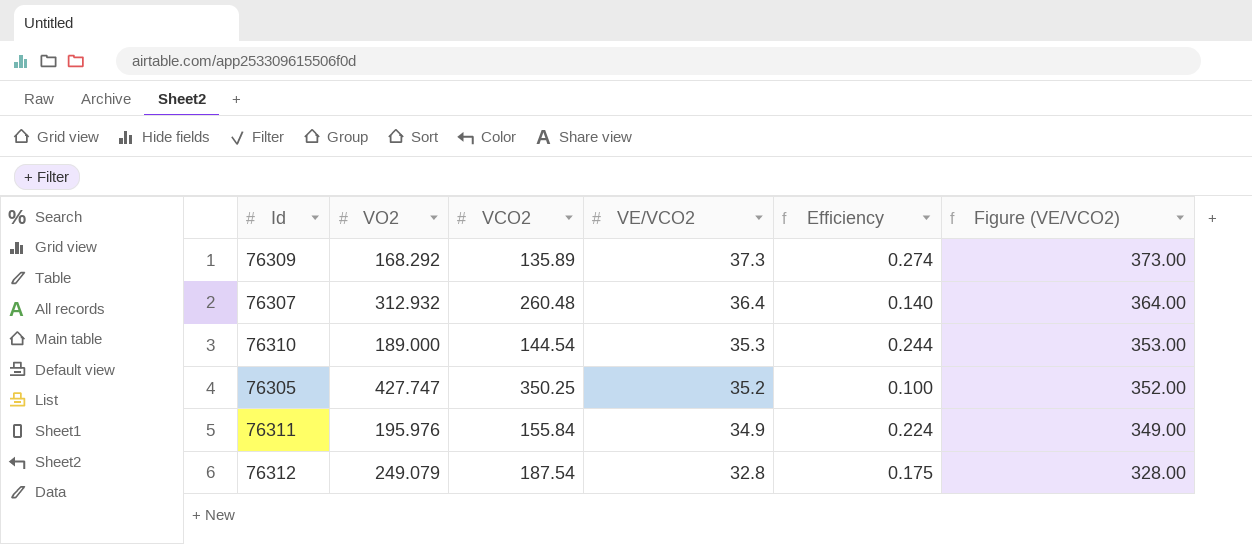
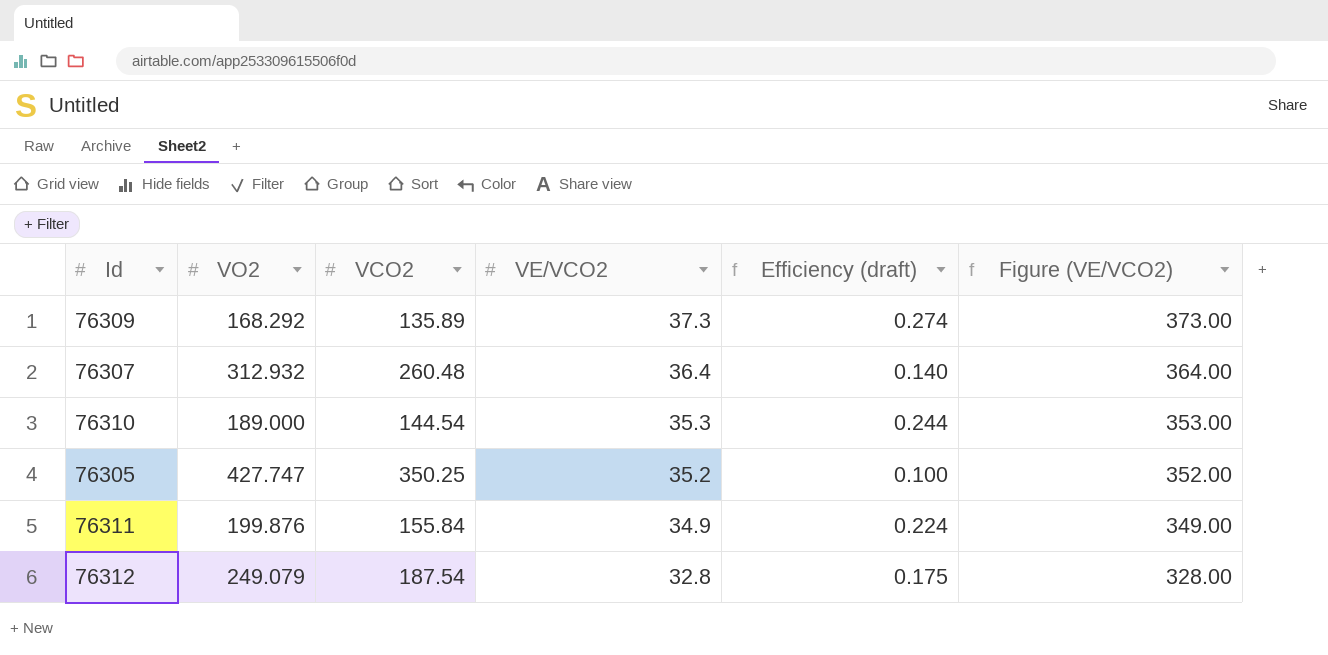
column name: Efficiency -> Efficiency (draft)
76311 | VO2: 195.976 -> 199.876

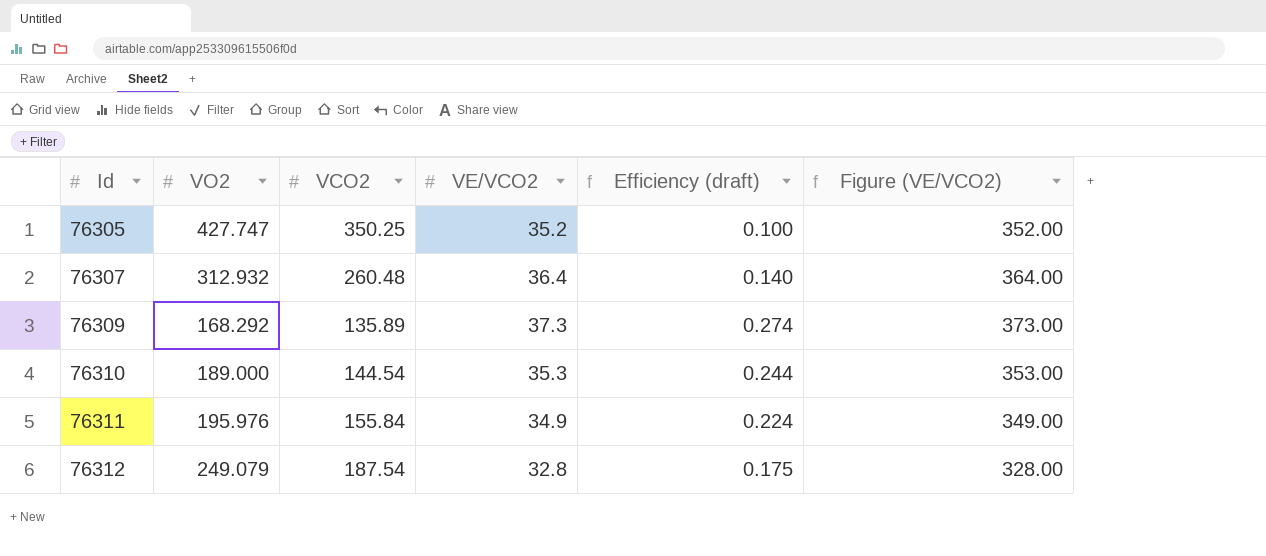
row order: VE/VCO2 descending -> Id ascending
76311 | VO2: 199.876 -> 195.976

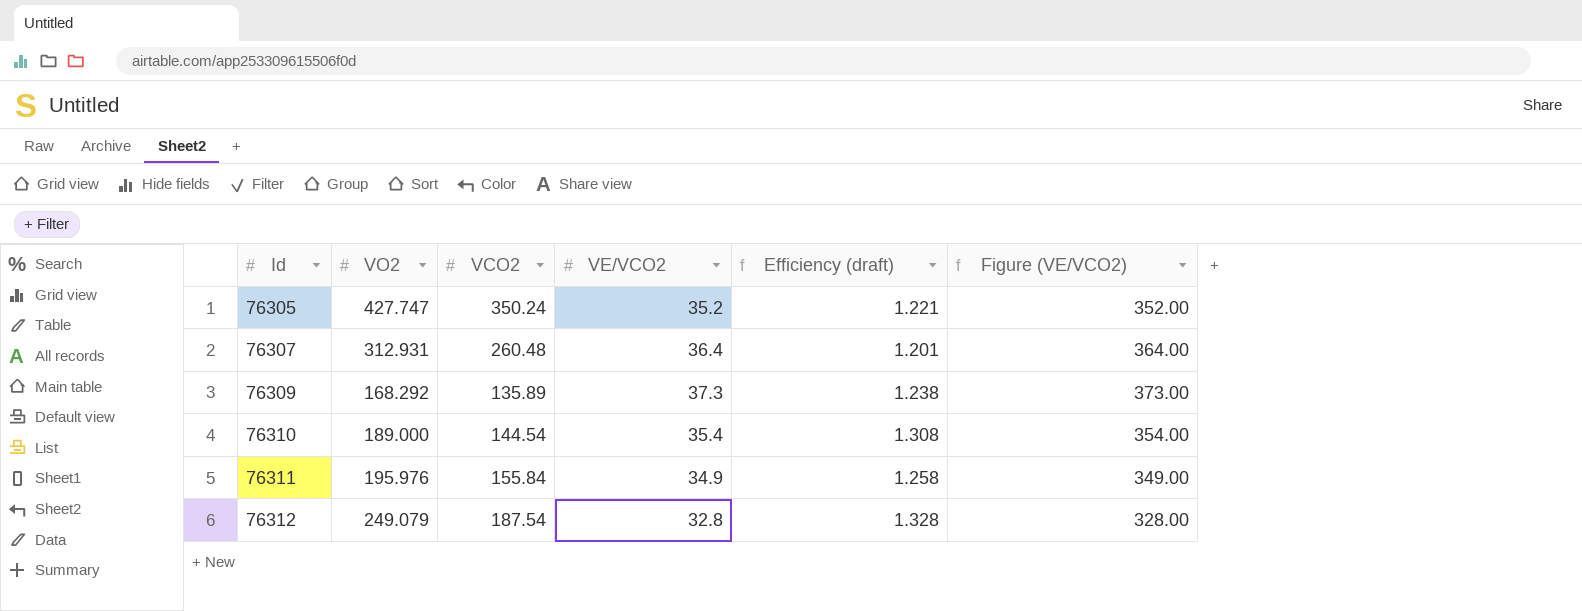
column Efficiency (draft) | formula: [VE/VCO2] / [VCO2] -> [VO2] / [VCO2]
76305 | VCO2: 350.25 -> 350.24
76307 | VO2: 312.932 -> 312.931
76310 | VE/VCO2: 35.3 -> 35.4
76310 | Figure (VE/VCO2): 353.00 -> 354.00

